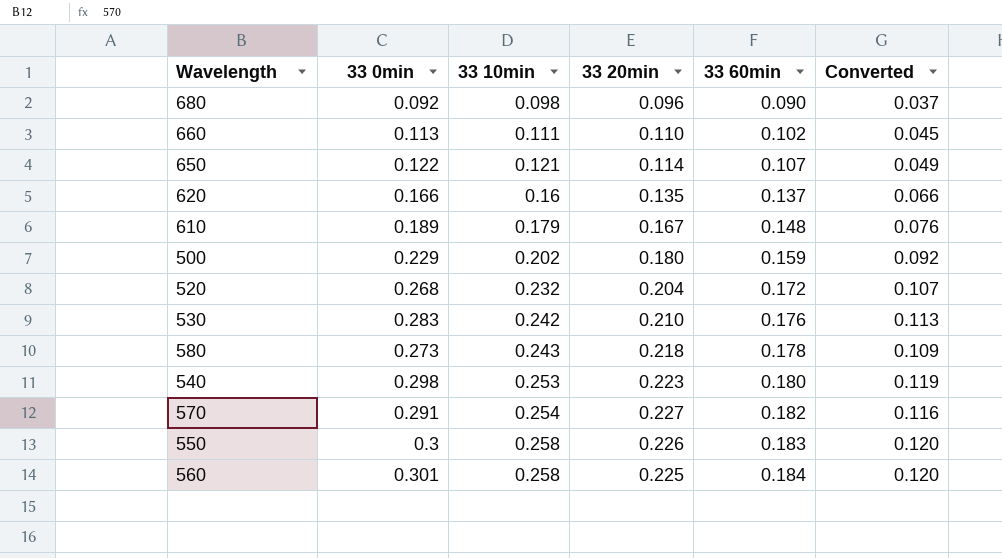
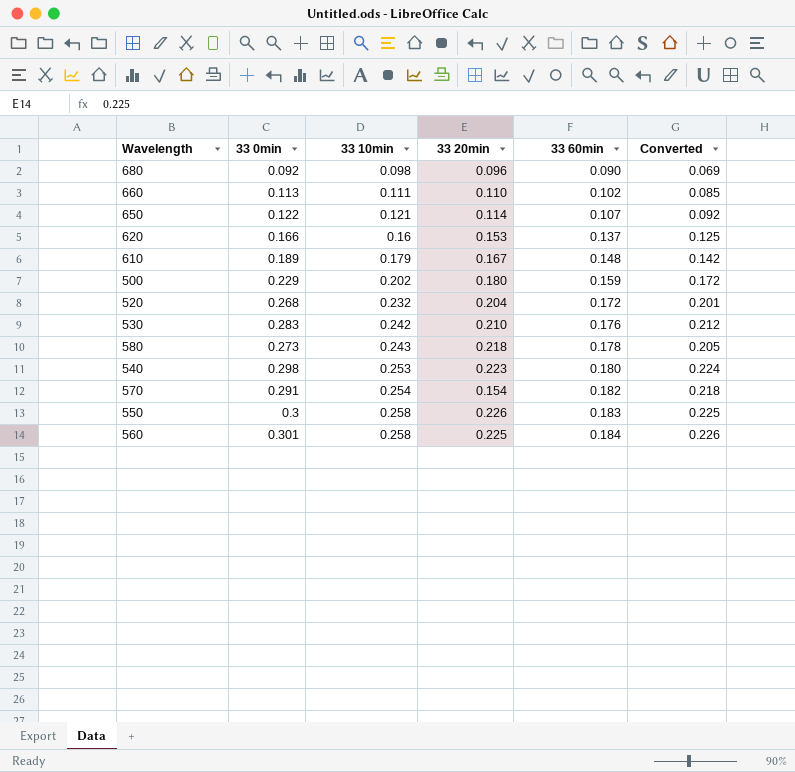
column Converted | formula: [33 0min] * 0.4 -> [33 0min] * 0.75
620 | 33 20min: 0.135 -> 0.153
570 | 33 20min: 0.227 -> 0.154

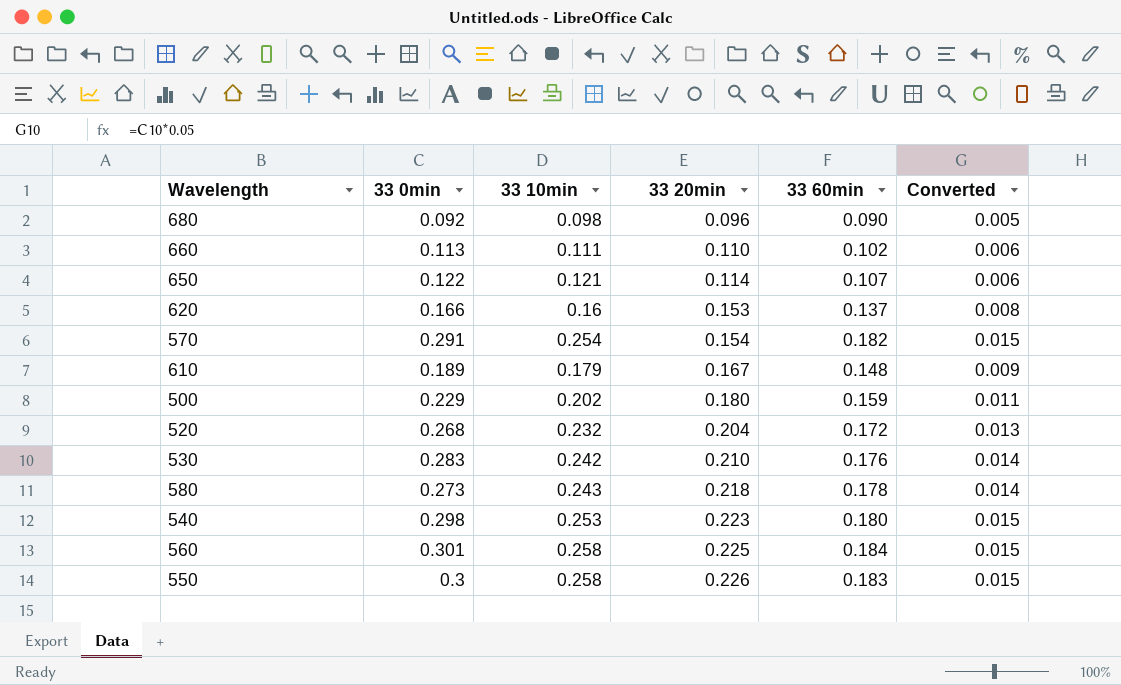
row order: 33 10min ascending -> 33 20min ascending
column Converted | formula: [33 0min] * 0.75 -> [33 0min] * 0.05

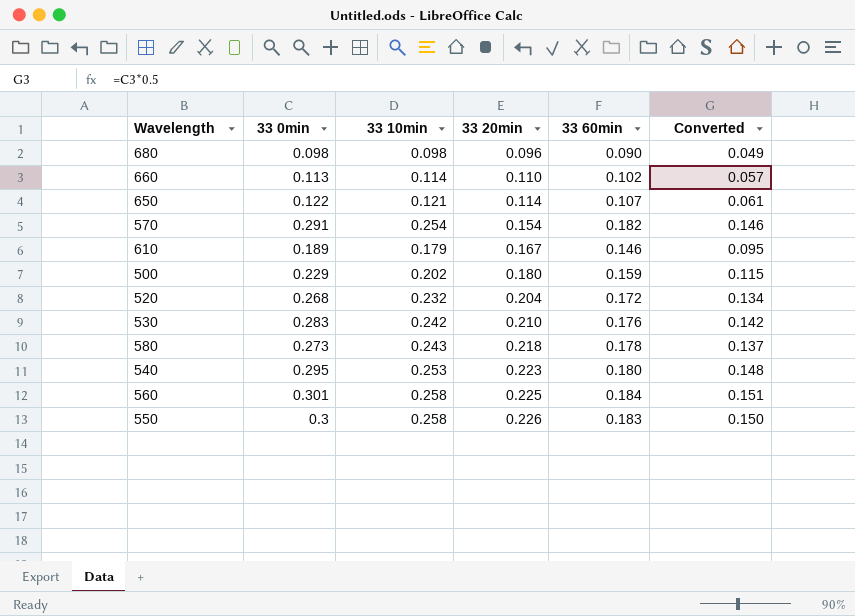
column Converted | formula: [33 0min] * 0.05 -> [33 0min] * 0.5
row 620: 0.166 | 0.16 | 0.153 | 0.137 | 0.008 -> none
680 | 33 0min: 0.092 -> 0.098
660 | 33 10min: 0.111 -> 0.114
610 | 33 60min: 0.148 -> 0.146
540 | 33 0min: 0.298 -> 0.295

